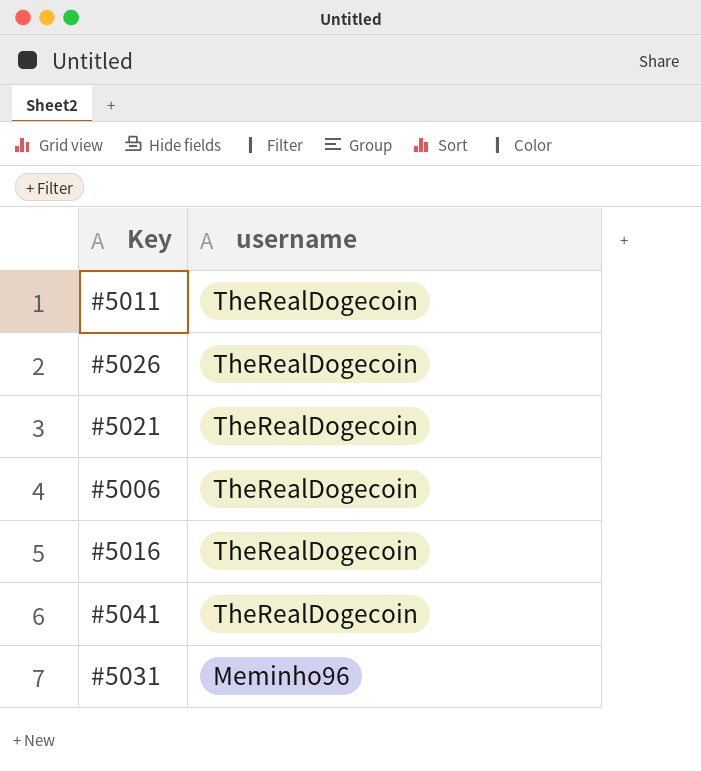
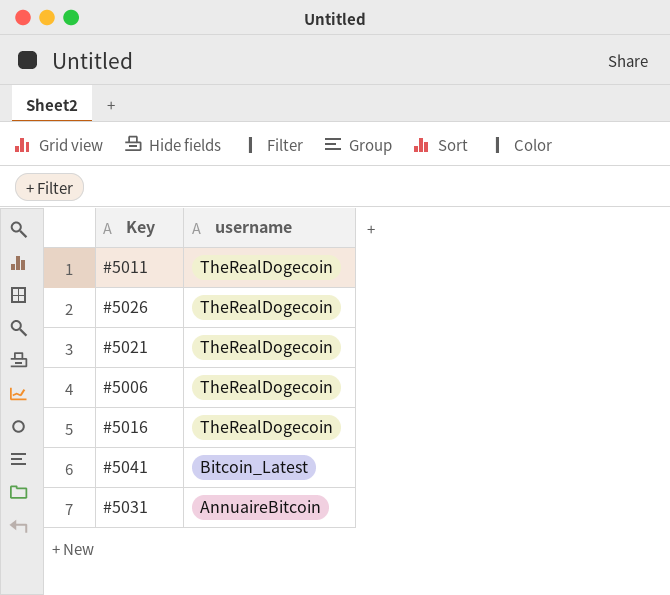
#5041 | username: TheRealDogecoin -> Bitcoin_Latest
#5031 | username: Meminho96 -> AnnuaireBitcoin

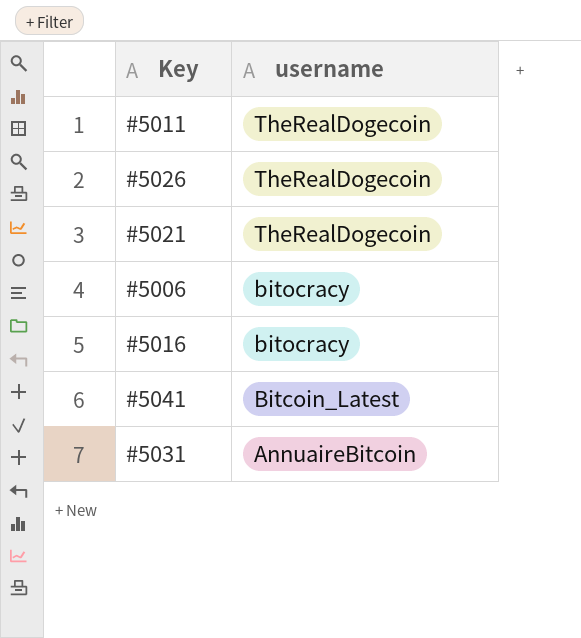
#5006 | username: TheRealDogecoin -> bitocracy
#5016 | username: TheRealDogecoin -> bitocracy

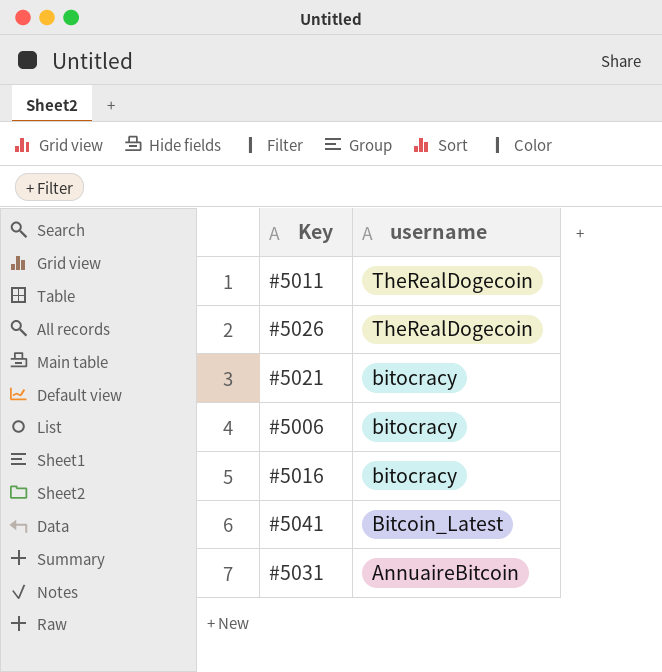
#5021 | username: TheRealDogecoin -> bitocracy

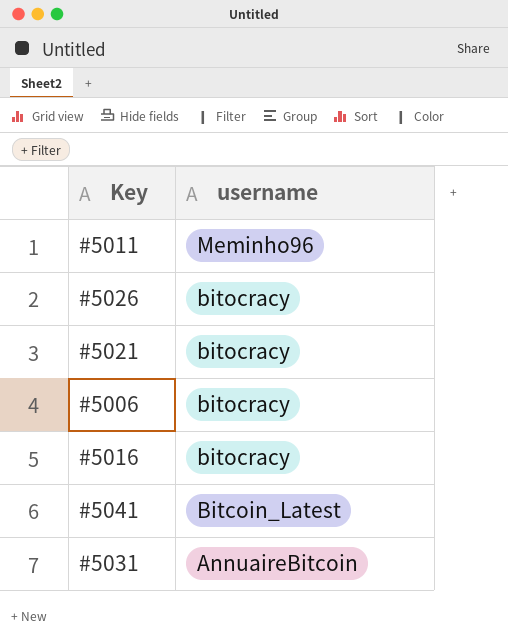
#5011 | username: TheRealDogecoin -> Meminho96
#5026 | username: TheRealDogecoin -> bitocracy

